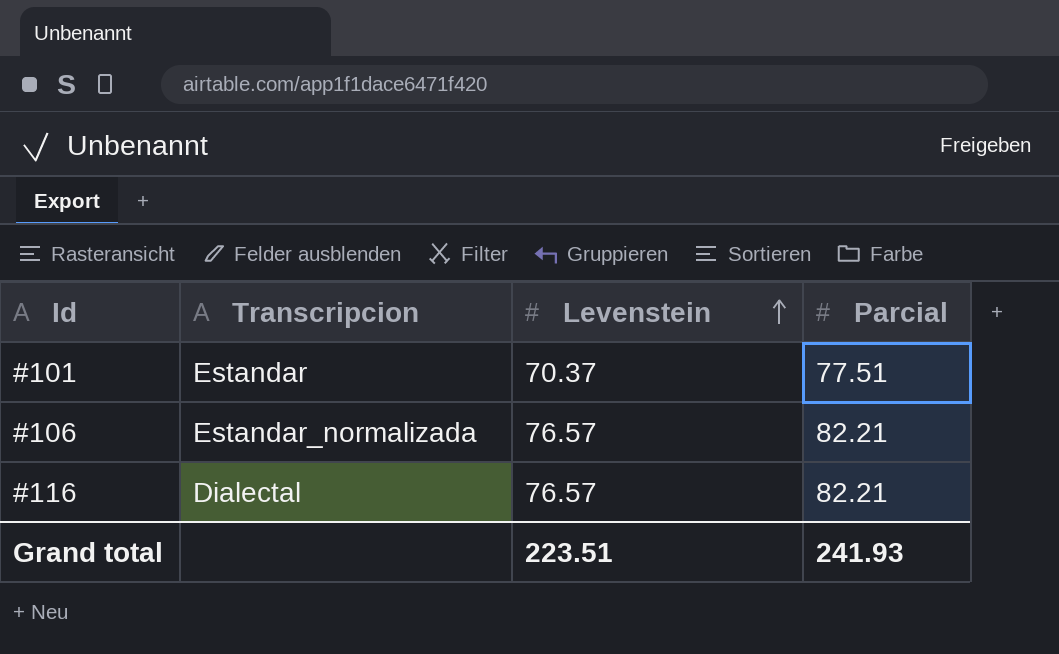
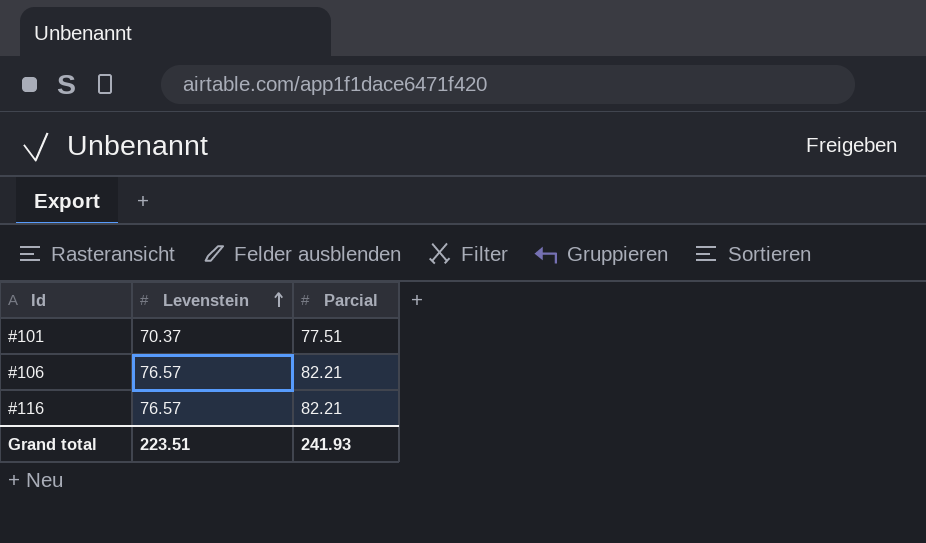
column Transcripcion | position: 2 -> none

